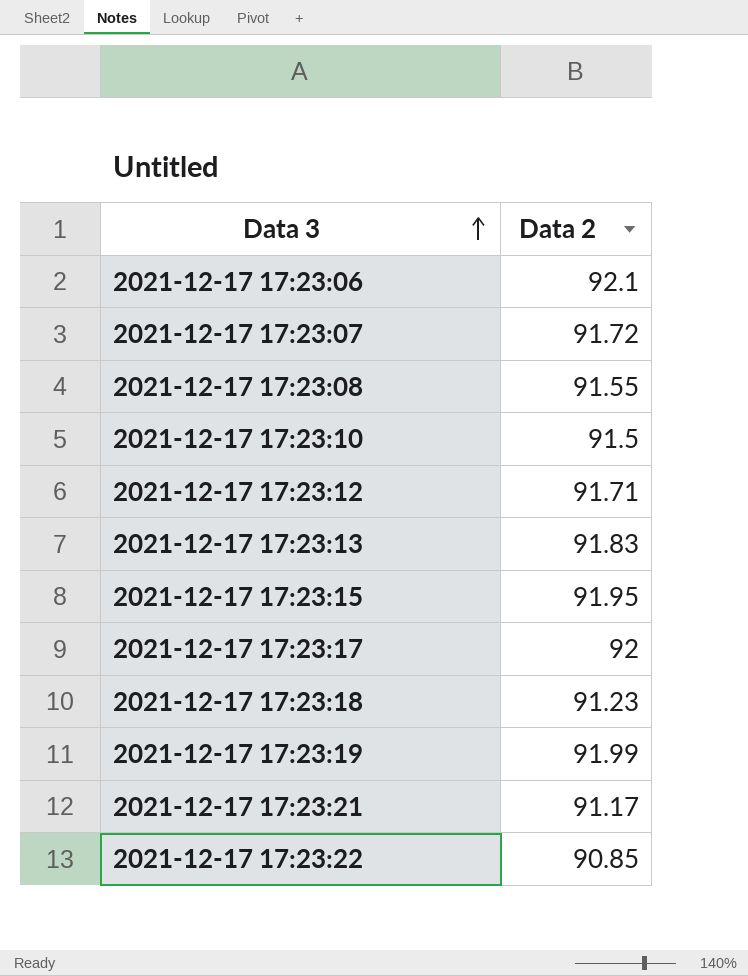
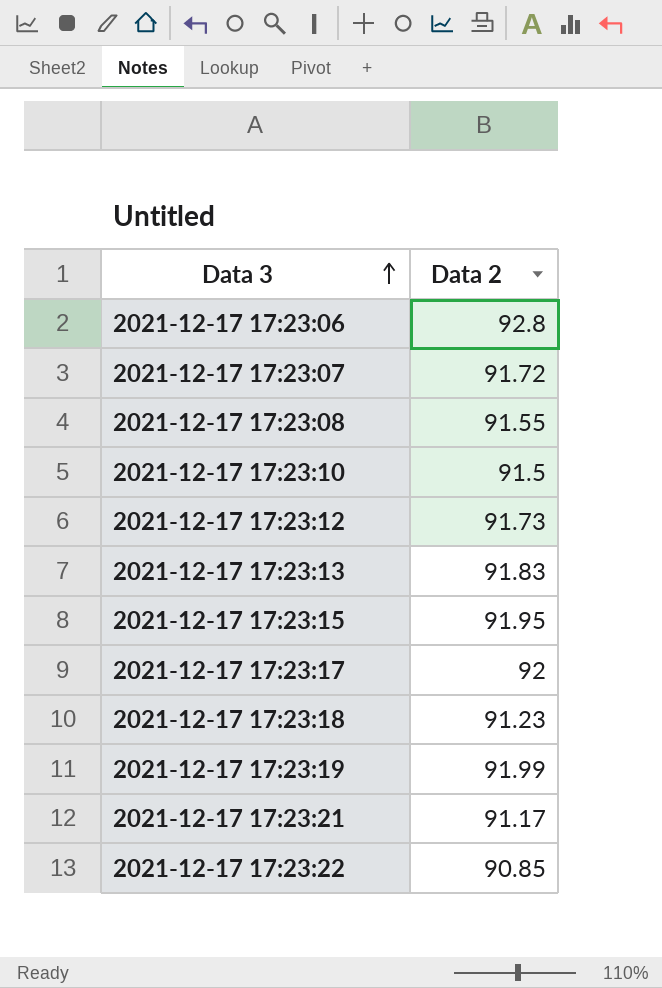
2021-12-17 17:23:06 | Data 2: 92.1 -> 92.8
2021-12-17 17:23:12 | Data 2: 91.71 -> 91.73

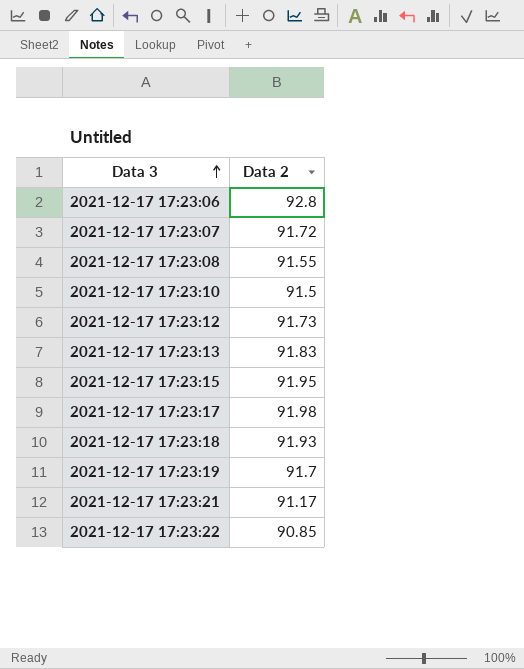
2021-12-17 17:23:17 | Data 2: 92 -> 91.98
2021-12-17 17:23:18 | Data 2: 91.23 -> 91.93
2021-12-17 17:23:19 | Data 2: 91.99 -> 91.7

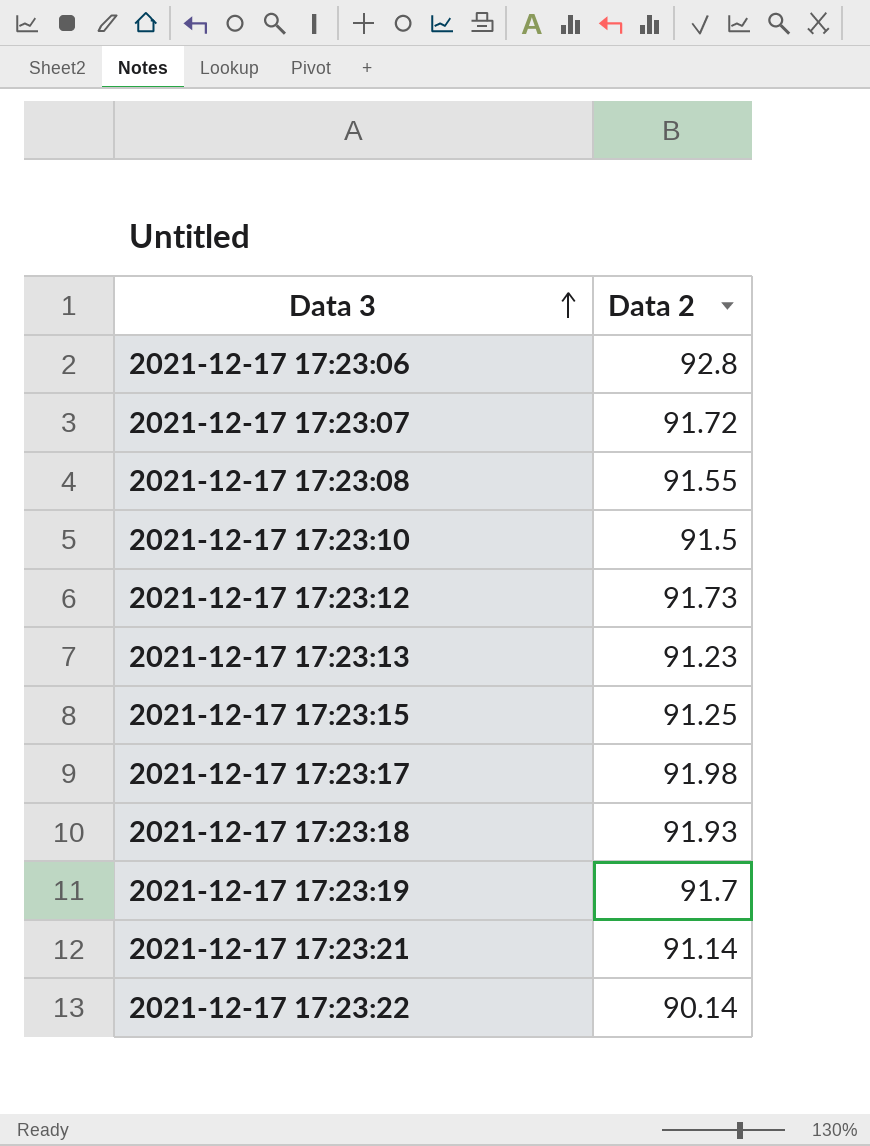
2021-12-17 17:23:13 | Data 2: 91.83 -> 91.23
2021-12-17 17:23:15 | Data 2: 91.95 -> 91.25
2021-12-17 17:23:21 | Data 2: 91.17 -> 91.14
2021-12-17 17:23:22 | Data 2: 90.85 -> 90.14

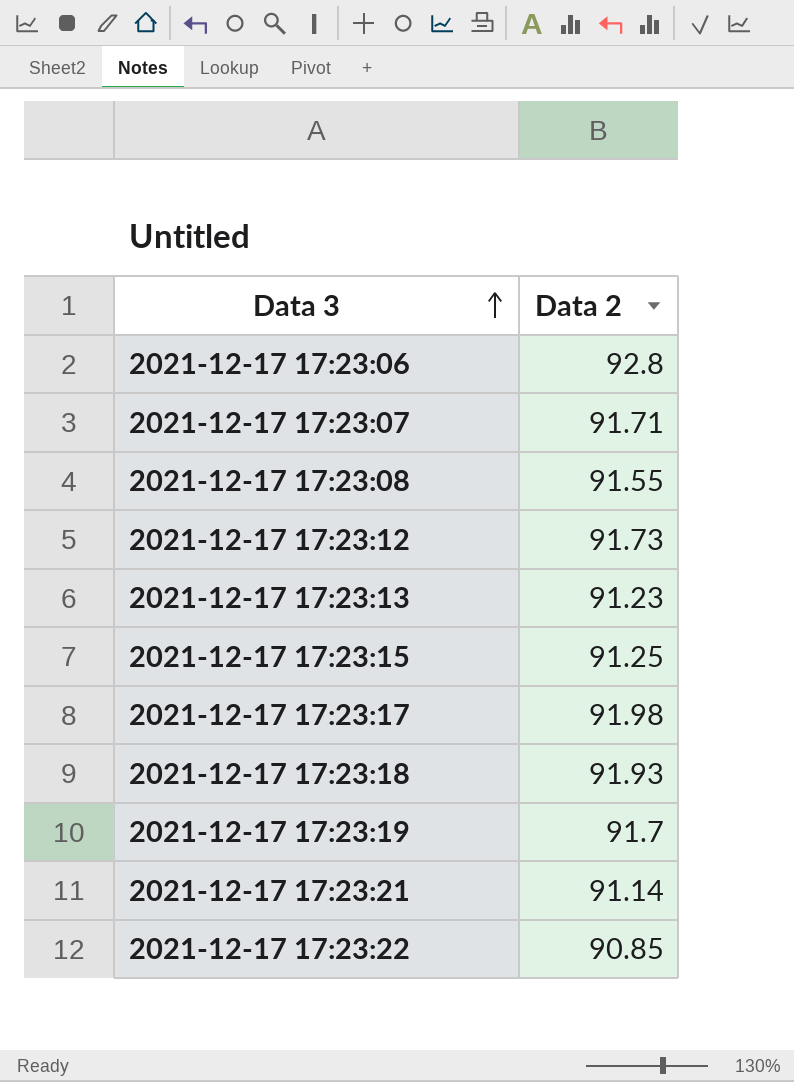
row 2021-12-17 17:23:10: 91.5 -> none
2021-12-17 17:23:07 | Data 2: 91.72 -> 91.71
2021-12-17 17:23:22 | Data 2: 90.14 -> 90.85

